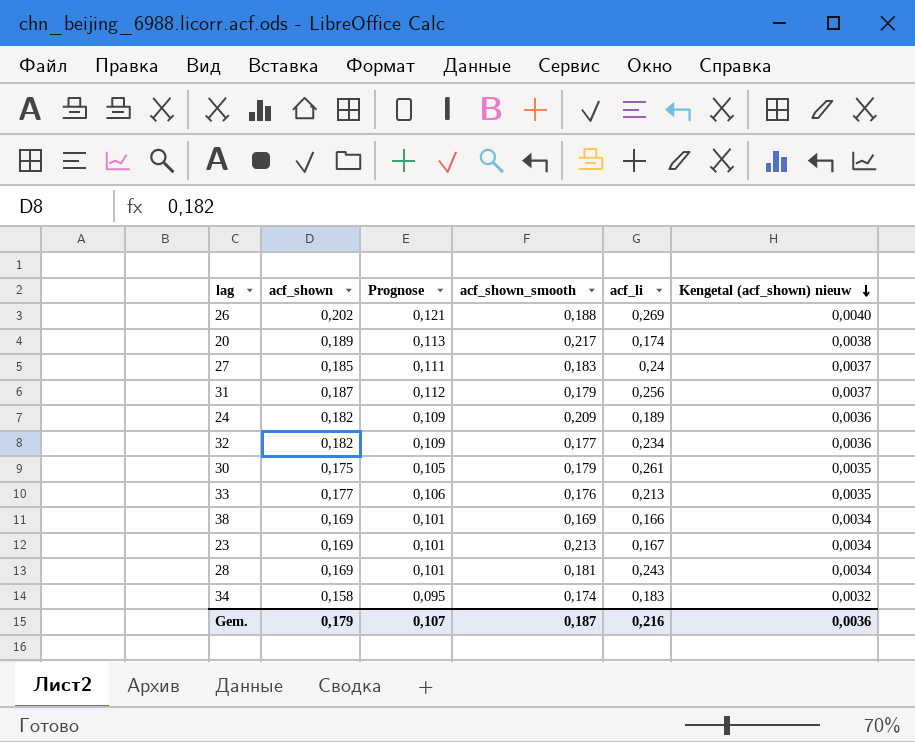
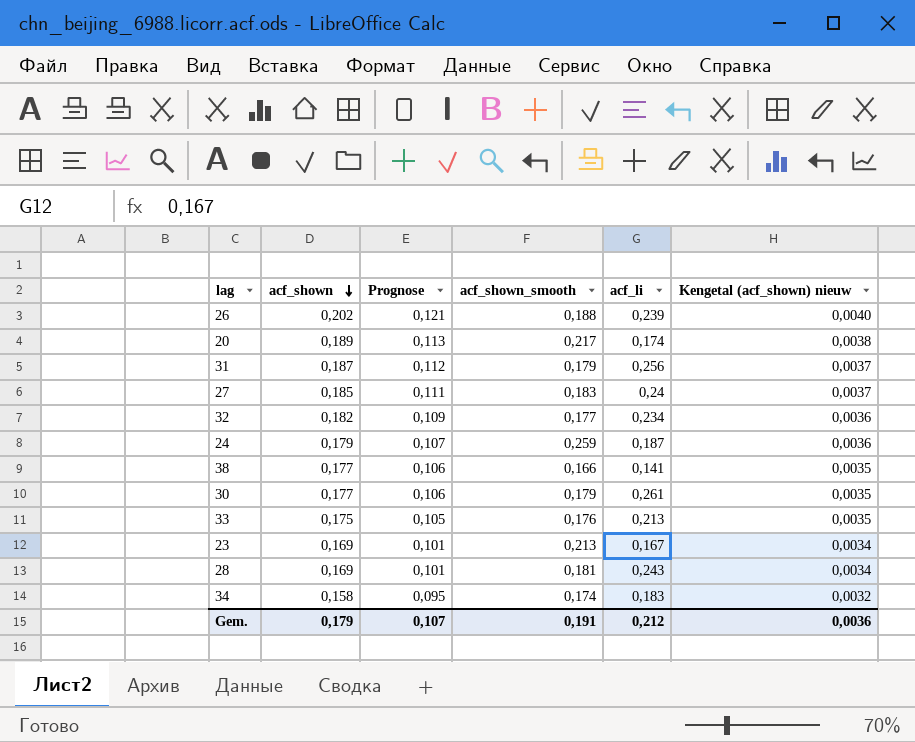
row order: Kengetal (acf_shown) nieuw descending -> acf_shown descending
26 | acf_li: 0,269 -> 0,239
24 | acf_shown: 0,182 -> 0,179
24 | Prognose: 0,109 -> 0,107
24 | acf_shown_smooth: 0,209 -> 0,259
24 | acf_li: 0,189 -> 0,187
38 | acf_shown: 0,169 -> 0,177
38 | Prognose: 0,101 -> 0,106
38 | acf_shown_smooth: 0,169 -> 0,166
38 | acf_li: 0,166 -> 0,141
38 | Kengetal (acf_shown) nieuw: 0,0034 -> 0,0035
30 | acf_shown: 0,175 -> 0,177
30 | Prognose: 0,105 -> 0,106
33 | acf_shown: 0,177 -> 0,175
33 | Prognose: 0,106 -> 0,105
Gem. | acf_shown_smooth: 0,187 -> 0,191
Gem. | acf_li: 0,216 -> 0,212

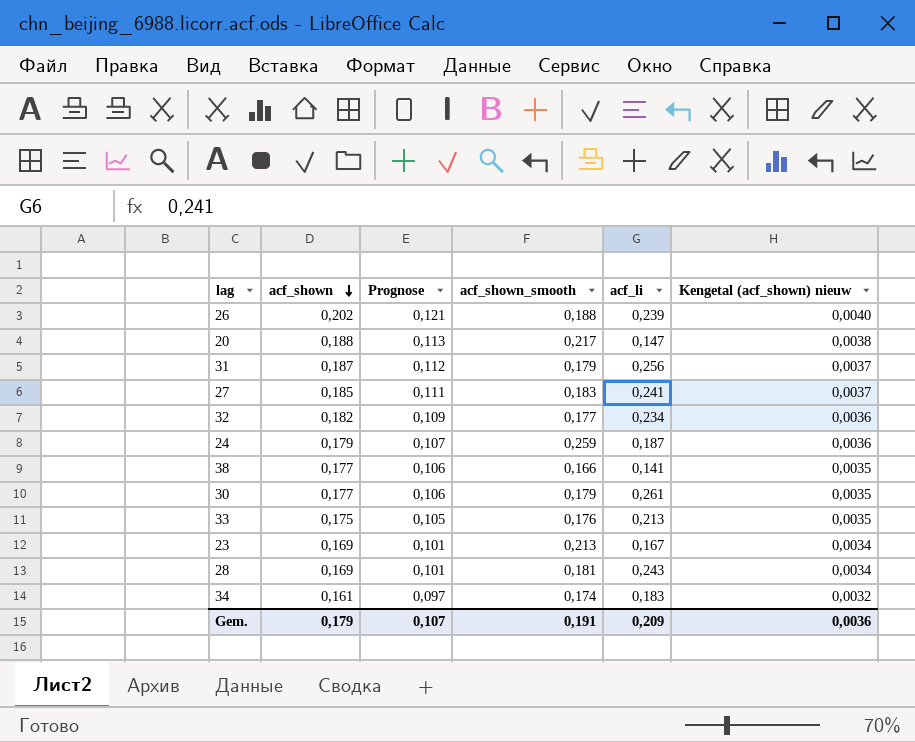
20 | acf_shown: 0,189 -> 0,188
20 | acf_li: 0,174 -> 0,147
27 | acf_li: 0,24 -> 0,241
34 | acf_shown: 0,158 -> 0,161
34 | Prognose: 0,095 -> 0,097
Gem. | acf_li: 0,212 -> 0,209

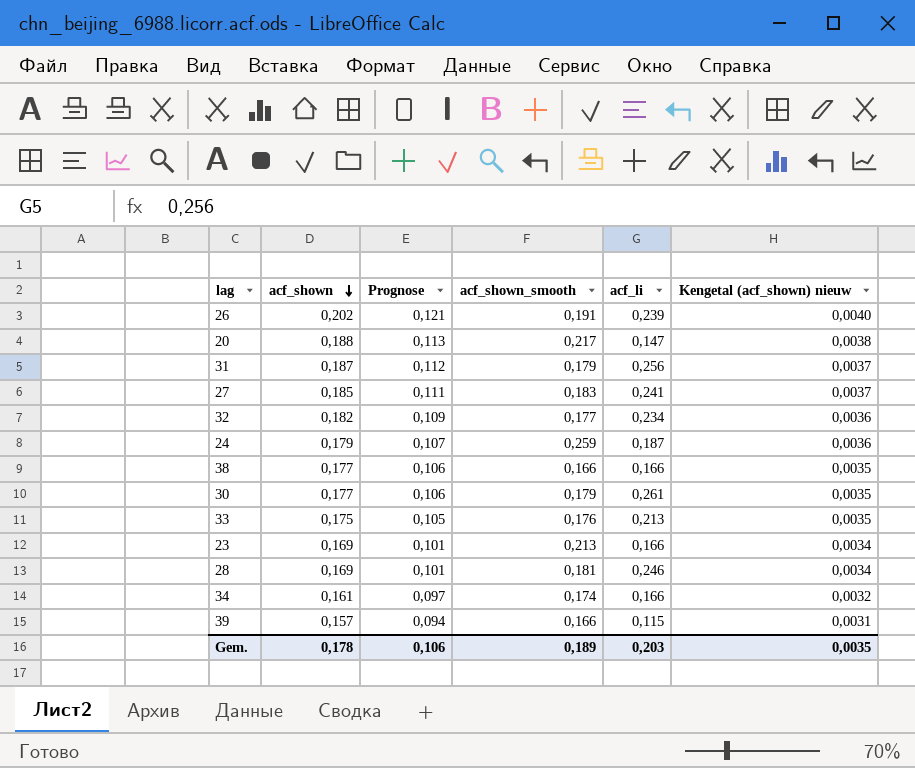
26 | acf_shown_smooth: 0,188 -> 0,191
38 | acf_li: 0,141 -> 0,166
23 | acf_li: 0,167 -> 0,166
28 | acf_li: 0,243 -> 0,246
34 | acf_li: 0,183 -> 0,166
row 39: none -> 0,157 | 0,094 | 0,166 | 0,115 | 0,0031
Gem. | acf_shown: 0,179 -> 0,178
Gem. | Prognose: 0,107 -> 0,106
Gem. | acf_shown_smooth: 0,191 -> 0,189
Gem. | acf_li: 0,209 -> 0,203
Gem. | Kengetal (acf_shown) nieuw: 0,0036 -> 0,0035

